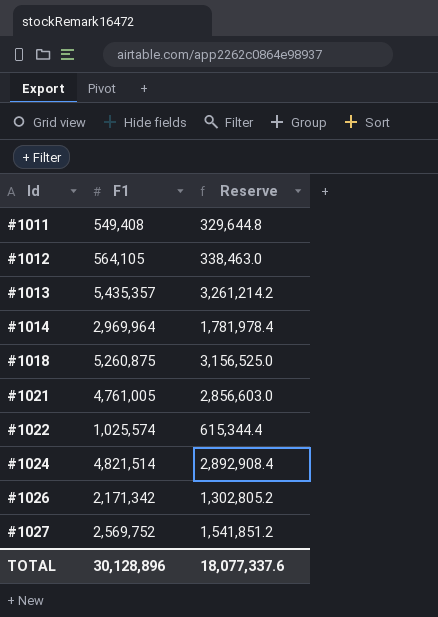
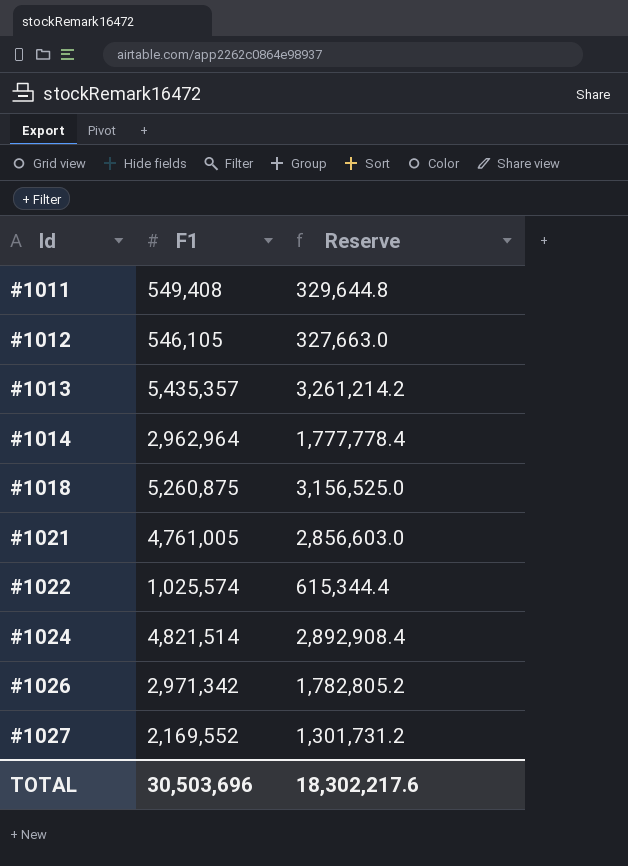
#1012 | F1: 564,105 -> 546,105
#1012 | Reserve: 338,463.0 -> 327,663.0
#1014 | F1: 2,969,964 -> 2,962,964
#1014 | Reserve: 1,781,978.4 -> 1,777,778.4
#1026 | F1: 2,171,342 -> 2,971,342
#1026 | Reserve: 1,302,805.2 -> 1,782,805.2
#1027 | F1: 2,569,752 -> 2,169,552
#1027 | Reserve: 1,541,851.2 -> 1,301,731.2
TOTAL | F1: 30,128,896 -> 30,503,696
TOTAL | Reserve: 18,077,337.6 -> 18,302,217.6

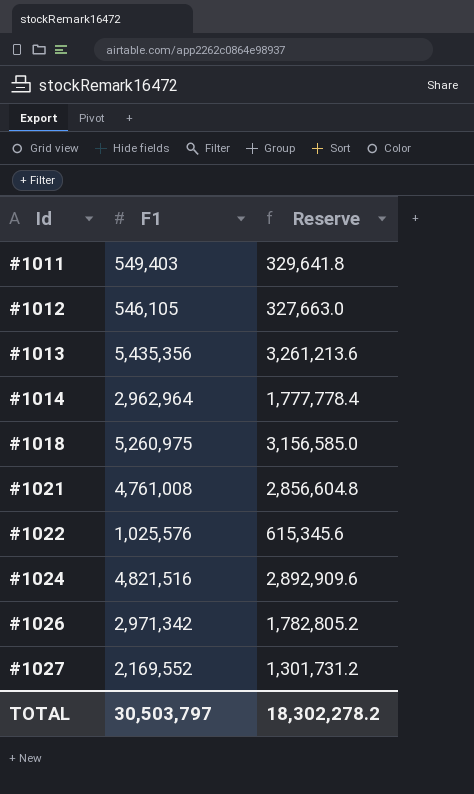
#1011 | F1: 549,408 -> 549,403
#1011 | Reserve: 329,644.8 -> 329,641.8
#1013 | F1: 5,435,357 -> 5,435,356
#1013 | Reserve: 3,261,214.2 -> 3,261,213.6
#1018 | F1: 5,260,875 -> 5,260,975
#1018 | Reserve: 3,156,525.0 -> 3,156,585.0
#1021 | F1: 4,761,005 -> 4,761,008
#1021 | Reserve: 2,856,603.0 -> 2,856,604.8
#1022 | F1: 1,025,574 -> 1,025,576
#1022 | Reserve: 615,344.4 -> 615,345.6
#1024 | F1: 4,821,514 -> 4,821,516
#1024 | Reserve: 2,892,908.4 -> 2,892,909.6
TOTAL | F1: 30,503,696 -> 30,503,797
TOTAL | Reserve: 18,302,217.6 -> 18,302,278.2

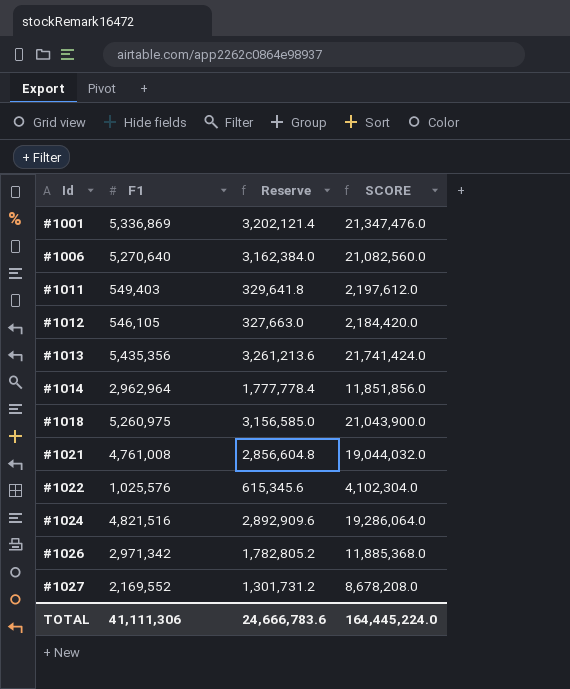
column SCORE | formula: none -> [F1] * 4
row #1001: none -> 5,336,869 | 3,202,121.4 | 21,347,476.0
row #1006: none -> 5,270,640 | 3,162,384.0 | 21,082,560.0
TOTAL | F1: 30,503,797 -> 41,111,306
TOTAL | Reserve: 18,302,278.2 -> 24,666,783.6

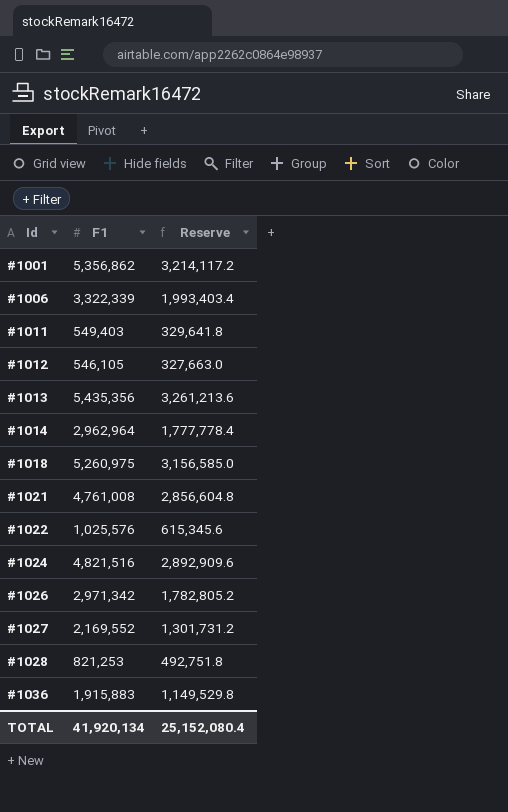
column SCORE | formula: [F1] * 4 -> none
#1001 | F1: 5,336,869 -> 5,356,862
#1001 | Reserve: 3,202,121.4 -> 3,214,117.2
#1006 | F1: 5,270,640 -> 3,322,339
#1006 | Reserve: 3,162,384.0 -> 1,993,403.4
row #1028: none -> 821,253 | 492,751.8
row #1036: none -> 1,915,883 | 1,149,529.8
TOTAL | F1: 41,111,306 -> 41,920,134
TOTAL | Reserve: 24,666,783.6 -> 25,152,080.4

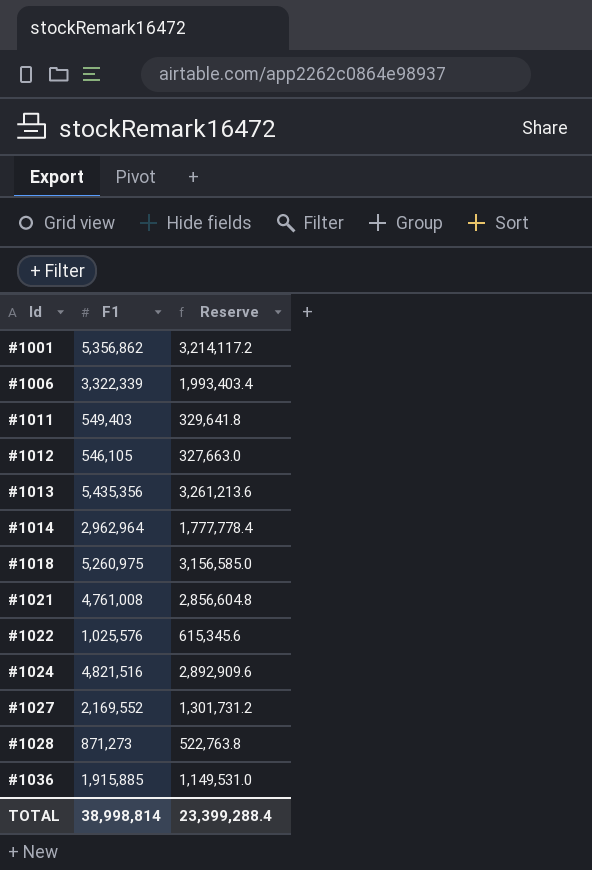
row #1026: 2,971,342 | 1,782,805.2 -> none
#1028 | F1: 821,253 -> 871,273
#1028 | Reserve: 492,751.8 -> 522,763.8
#1036 | F1: 1,915,883 -> 1,915,885
#1036 | Reserve: 1,149,529.8 -> 1,149,531.0
TOTAL | F1: 41,920,134 -> 38,998,814
TOTAL | Reserve: 25,152,080.4 -> 23,399,288.4

